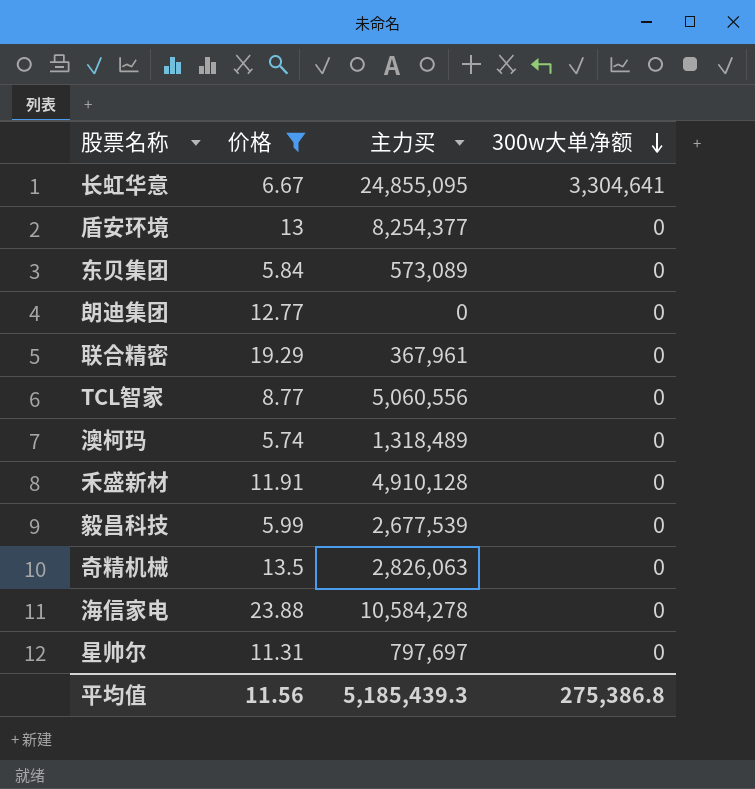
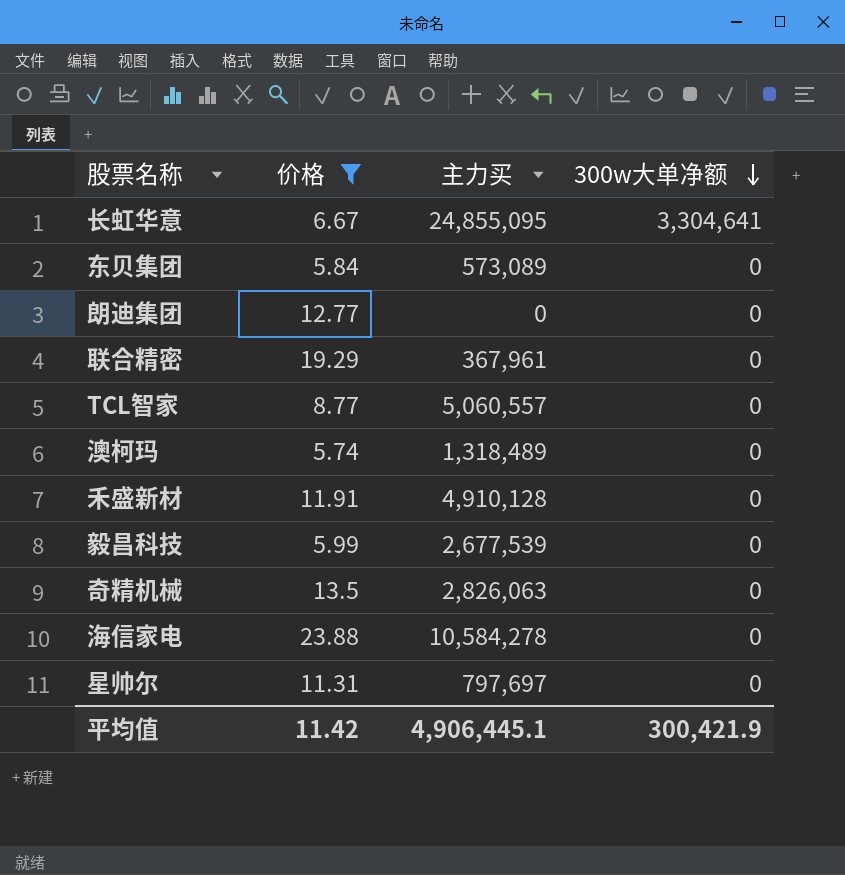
row 盾安环境: 13 | 8,254,377 | 0 -> none
TCL智家 | 主力买: 5,060,556 -> 5,060,557
平均值 | 价格: 11.56 -> 11.42
平均值 | 主力买: 5,185,439.3 -> 4,906,445.1
平均值 | 300w大单净额: 275,386.8 -> 300,421.9

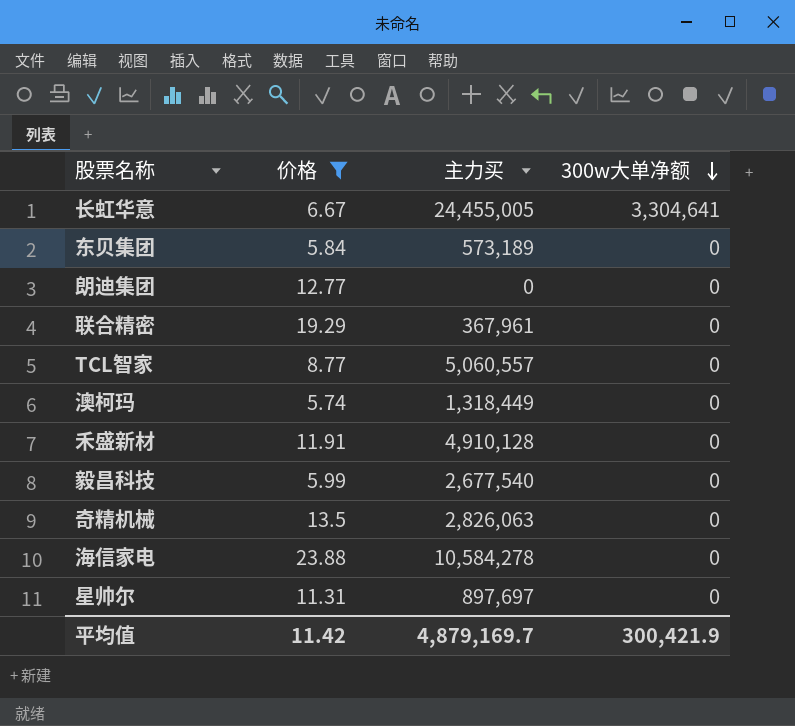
长虹华意 | 主力买: 24,855,095 -> 24,455,005
东贝集团 | 主力买: 573,089 -> 573,189
澳柯玛 | 主力买: 1,318,489 -> 1,318,449
毅昌科技 | 主力买: 2,677,539 -> 2,677,540
星帅尔 | 主力买: 797,697 -> 897,697
平均值 | 主力买: 4,906,445.1 -> 4,879,169.7

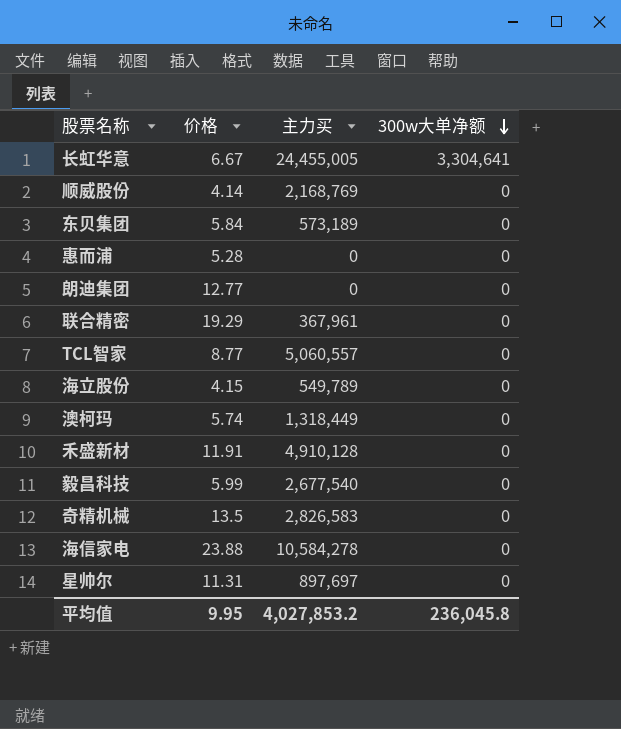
filter: 价格 >= 5.74 -> none
奇精机械 | 主力买: 2,826,063 -> 2,826,583
平均值 | 价格: 11.42 -> 9.95
平均值 | 主力买: 4,879,169.7 -> 4,027,853.2
平均值 | 300w大单净额: 300,421.9 -> 236,045.8

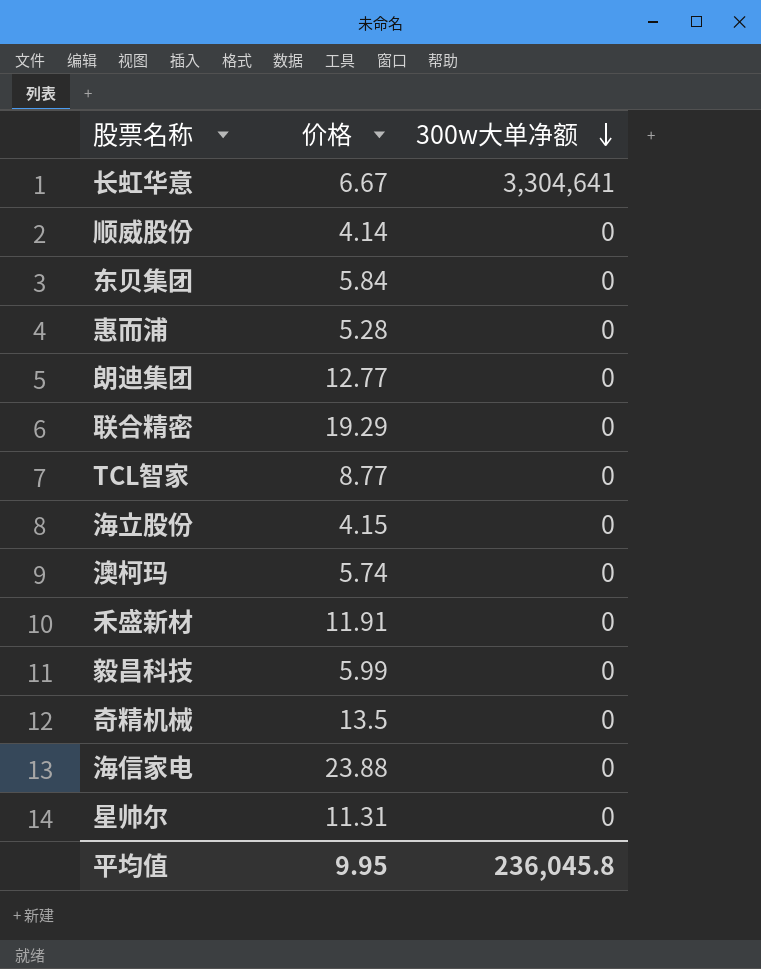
column 主力买 | position: 3 -> none

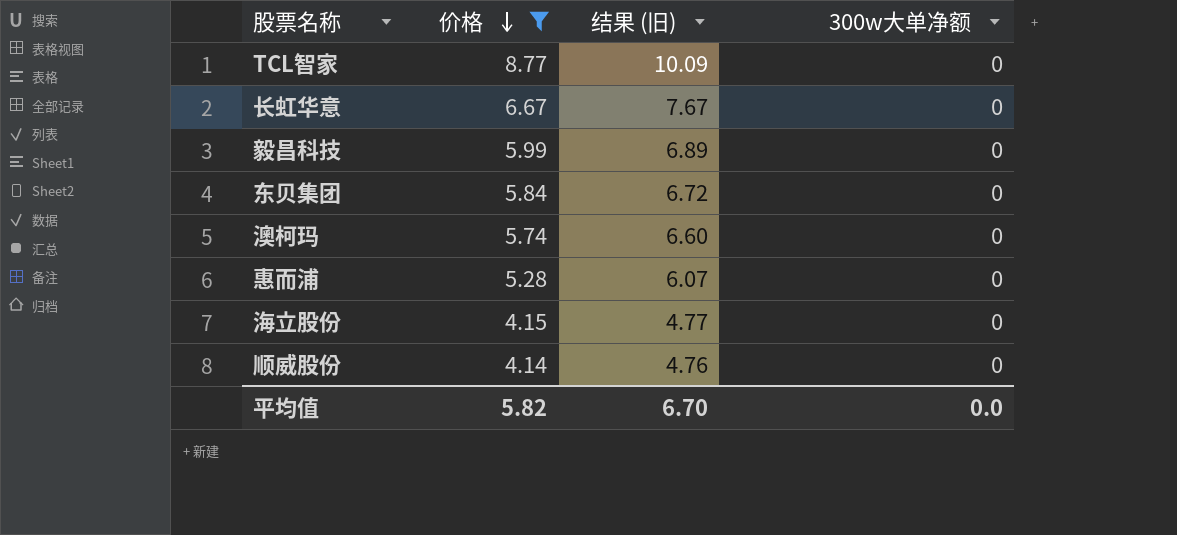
filter: none -> 价格 <= 8.77
row order: 300w大单净额 descending -> 价格 descending
column 结果 (旧) | formula: none -> [价格] * 1.15
长虹华意 | 300w大单净额: 3,304,641 -> 0
平均值 | 价格: 9.95 -> 5.82
平均值 | 300w大单净额: 236,045.8 -> 0.0

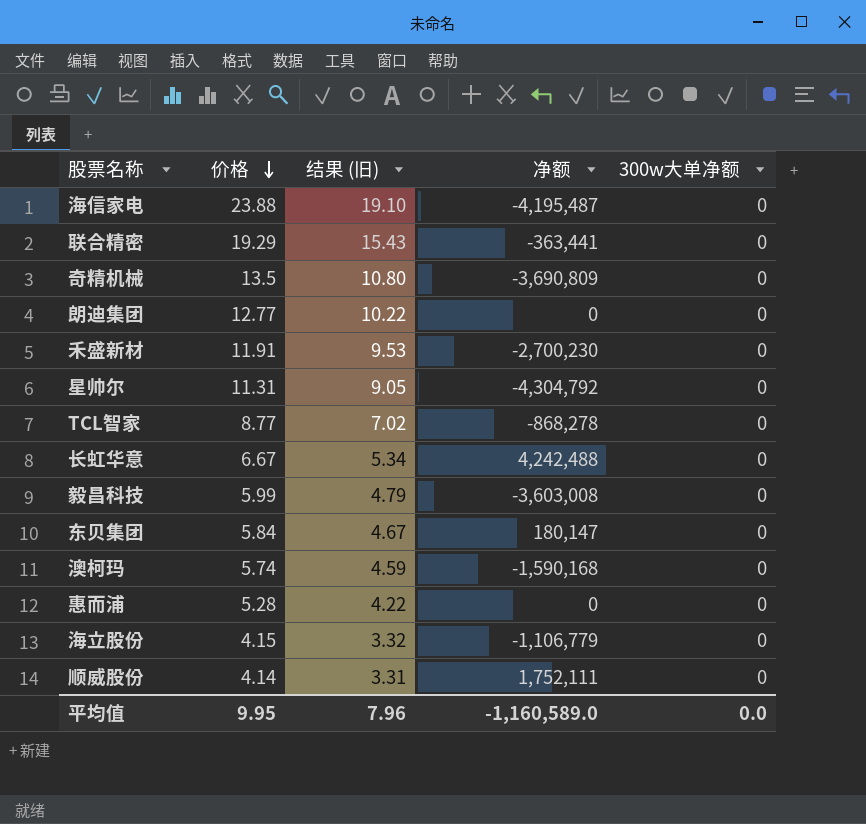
filter: 价格 <= 8.77 -> none
column 结果 (旧) | formula: [价格] * 1.15 -> [价格] * 0.8
column 净额 | position: none -> 4
平均值 | 价格: 5.82 -> 9.95
平均值 | 结果 (旧): 6.70 -> 7.96

